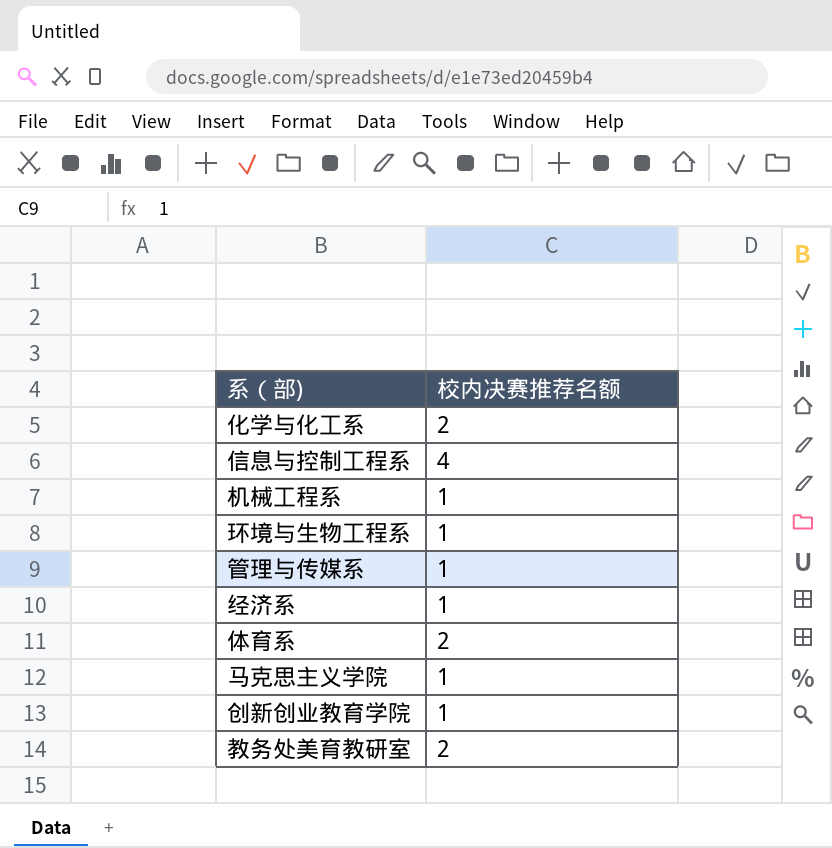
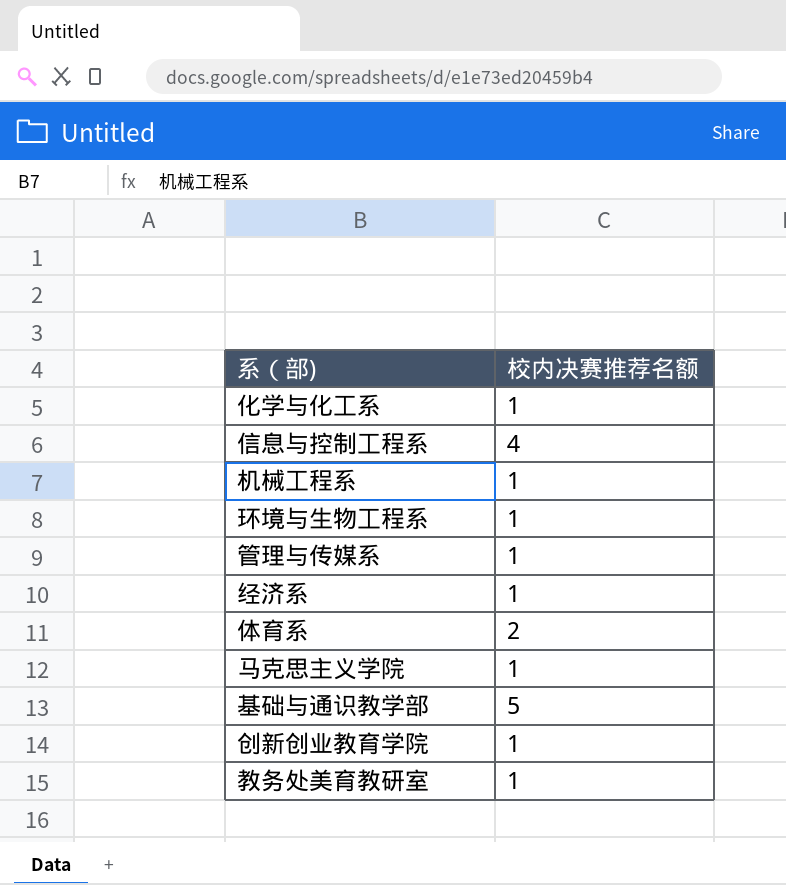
化学与化工系 | 校内决赛推荐名额: 2 -> 1
row 基础与通识教学部: none -> 5
教务处美育教研室 | 校内决赛推荐名额: 2 -> 1

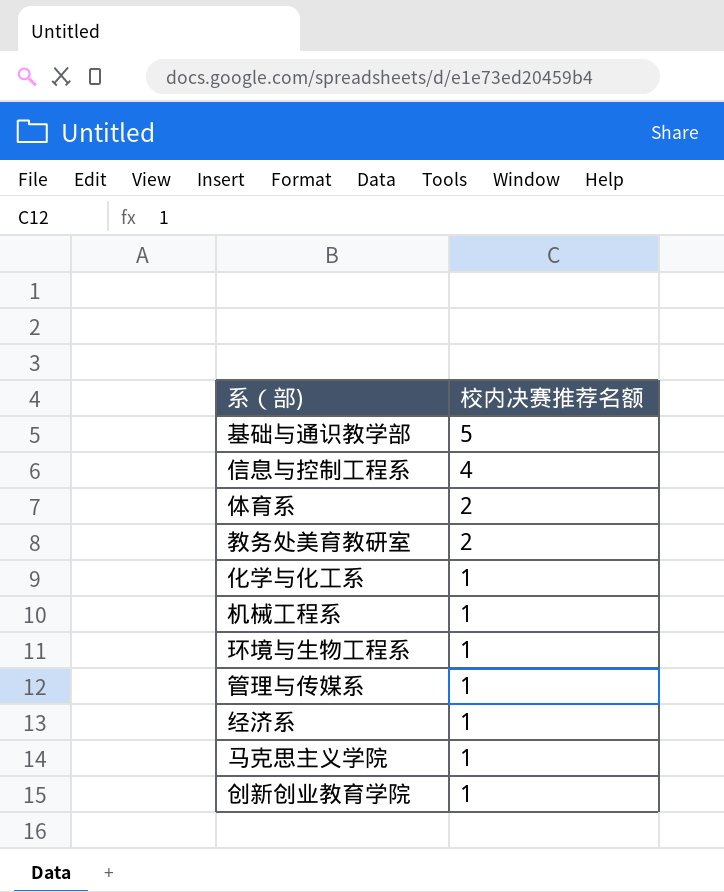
row order: none -> 校内决赛推荐名额 descending
教务处美育教研室 | 校内决赛推荐名额: 1 -> 2

